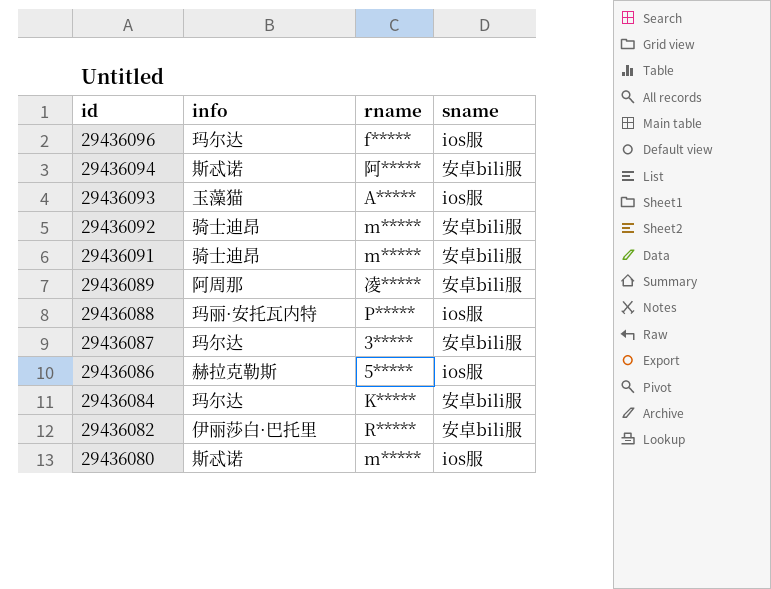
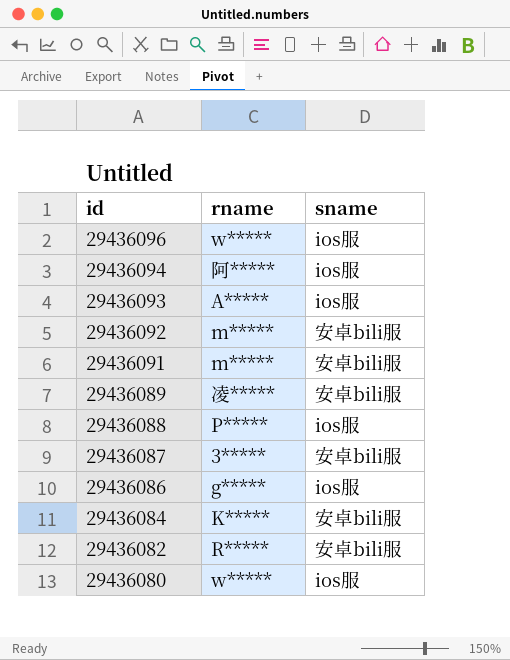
column info | position: 2 -> none
29436096 | rname: f***** -> w*****
29436094 | sname: 安卓bili服 -> ios服
29436086 | rname: 5***** -> g*****
29436080 | rname: m***** -> w*****

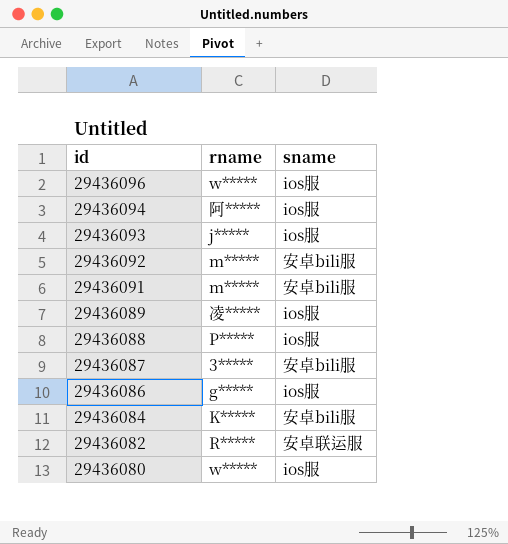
29436093 | rname: A***** -> j*****
29436089 | sname: 安卓bili服 -> ios服
29436082 | sname: 安卓bili服 -> 安卓联运服

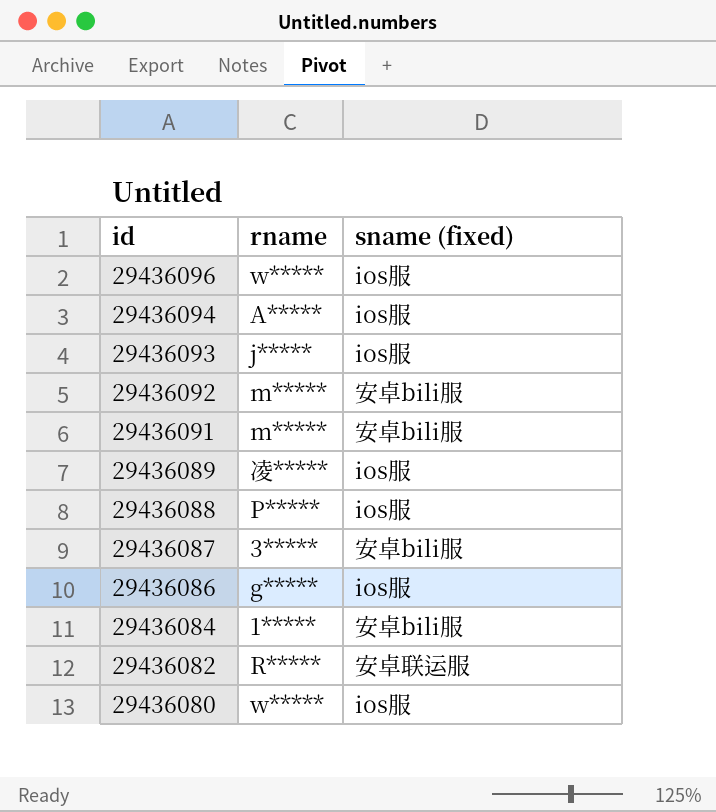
column name: sname -> sname (fixed)
29436094 | rname: 阿***** -> A*****
29436084 | rname: K***** -> 1*****

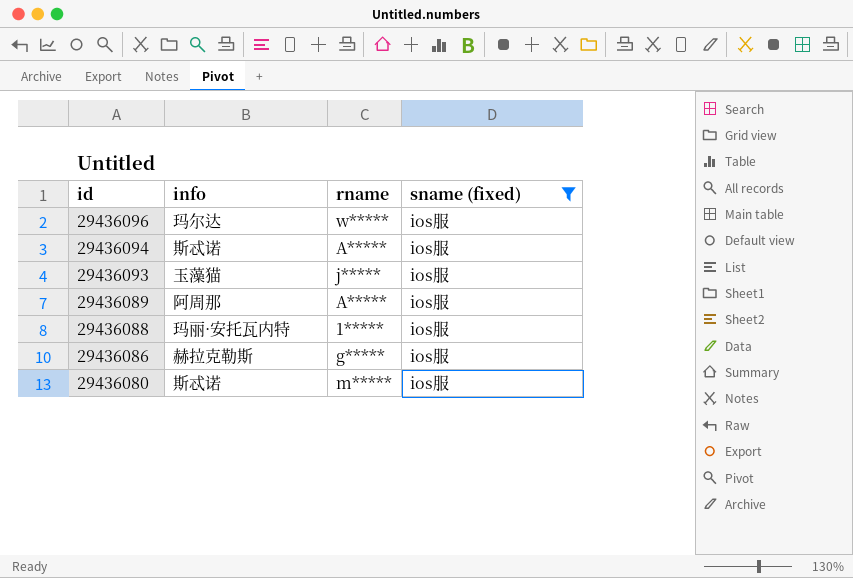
filter: none -> sname (fixed) = ios服
column info | position: none -> 2
29436089 | rname: 凌***** -> A*****
29436088 | rname: P***** -> 1*****
29436080 | rname: w***** -> m*****

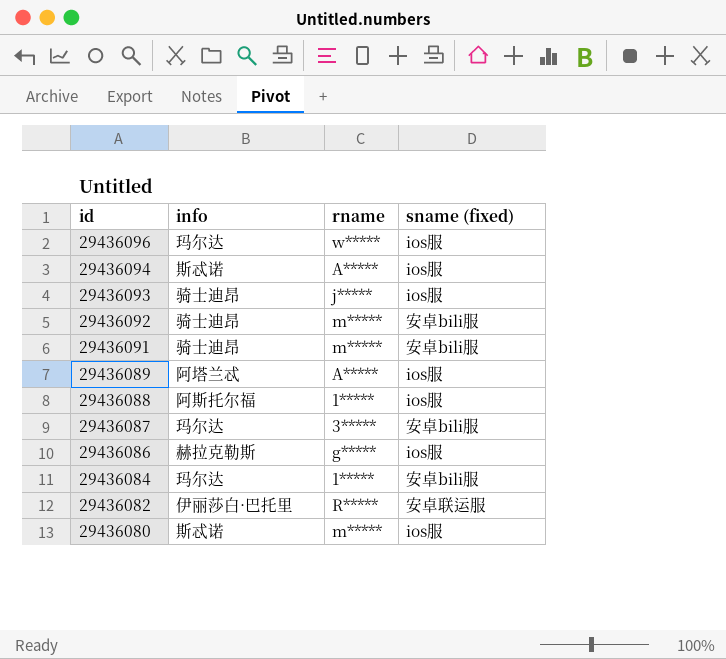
filter: sname (fixed) = ios服 -> none
29436093 | info: 玉藻猫 -> 骑士迪昂
29436089 | info: 阿周那 -> 阿塔兰忒
29436088 | info: 玛丽·安托瓦内特 -> 阿斯托尔福

